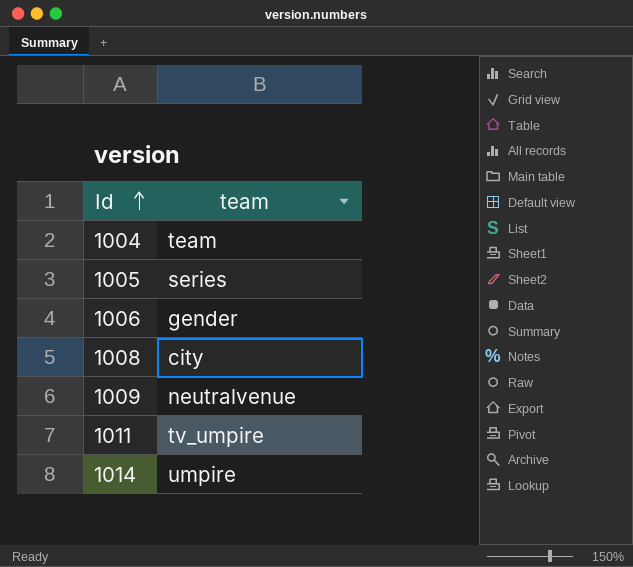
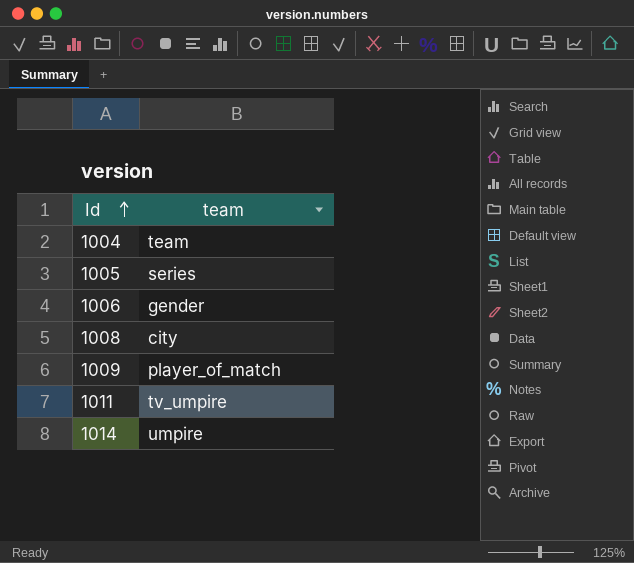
1009 | team: neutralvenue -> player_of_match

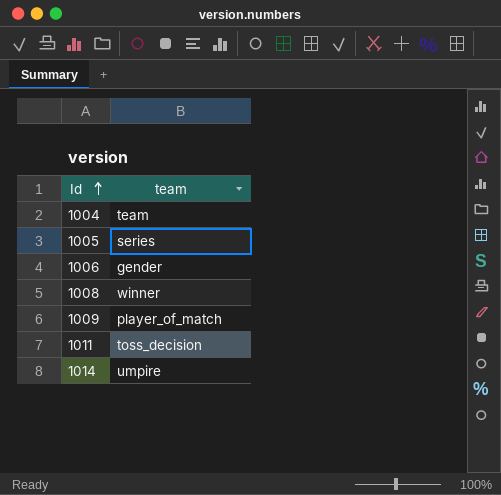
1008 | team: city -> winner
1011 | team: tv_umpire -> toss_decision

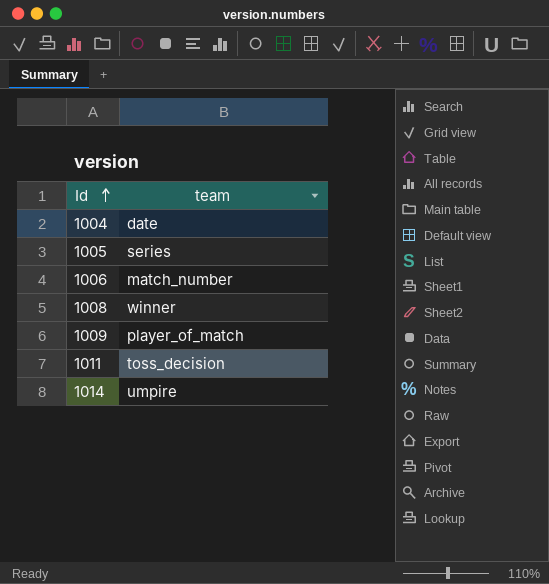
1004 | team: team -> date
1006 | team: gender -> match_number

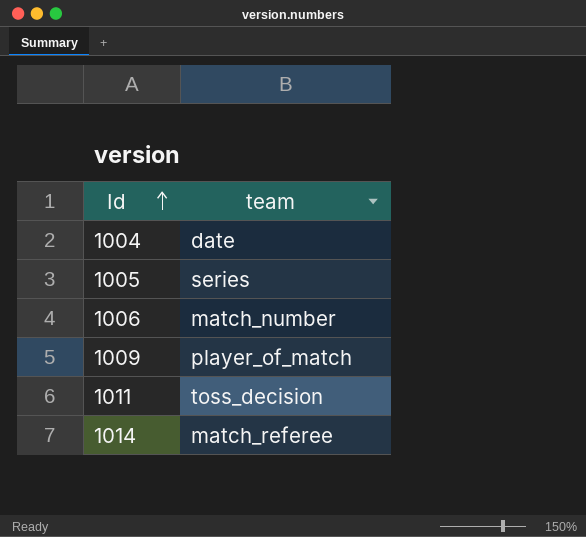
row 1008: winner -> none
1014 | team: umpire -> match_referee

